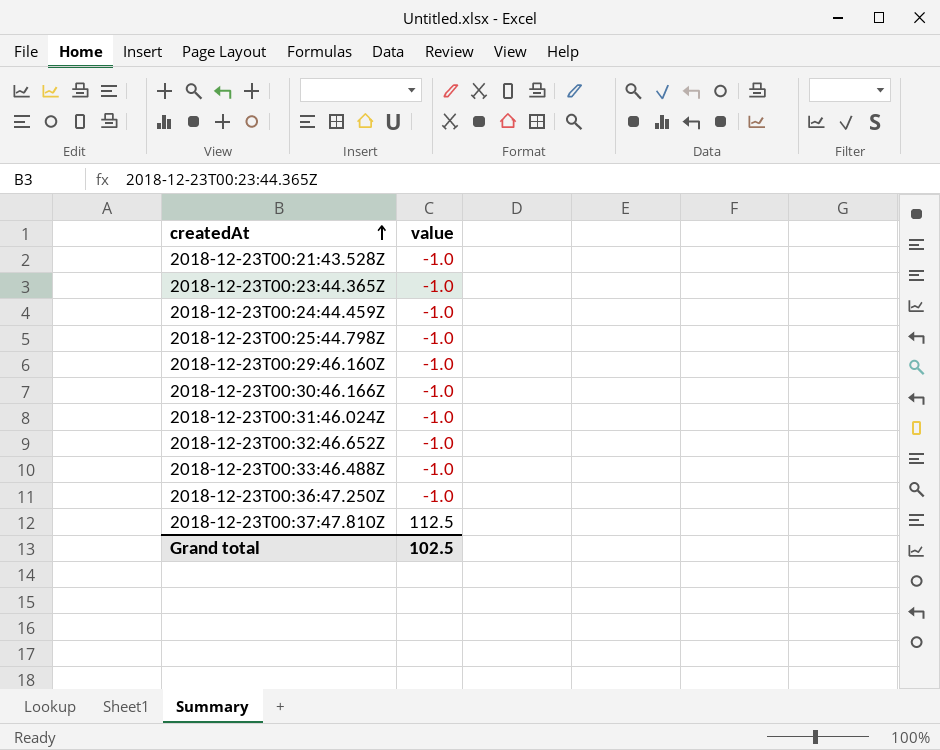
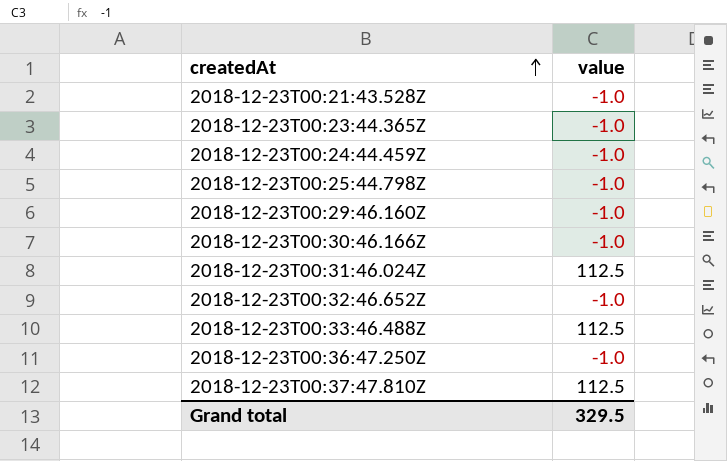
2018-12-23T00:31:46.024Z | value: -1.0 -> 112.5
2018-12-23T00:33:46.488Z | value: -1.0 -> 112.5
Grand total | value: 102.5 -> 329.5

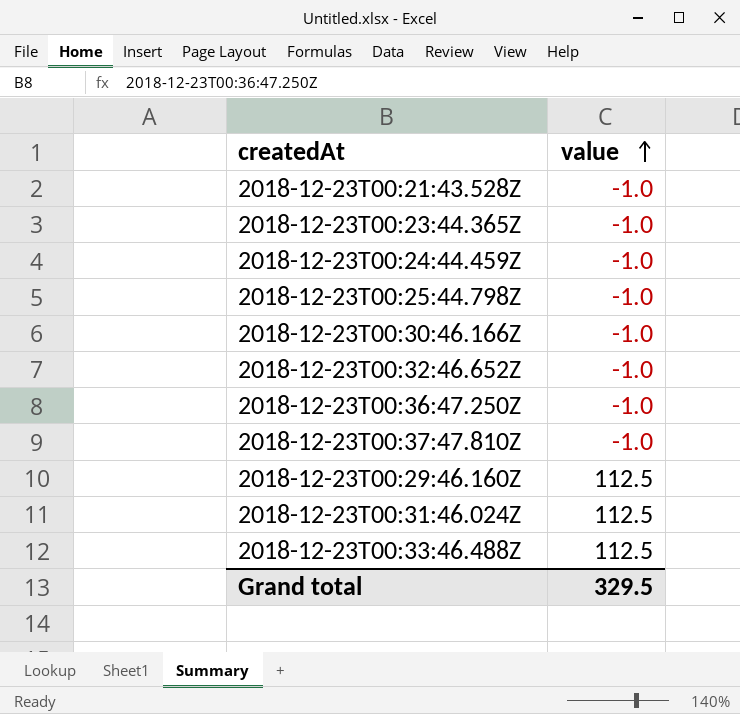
row order: createdAt ascending -> value ascending
2018-12-23T00:37:47.810Z | value: 112.5 -> -1.0
2018-12-23T00:29:46.160Z | value: -1.0 -> 112.5

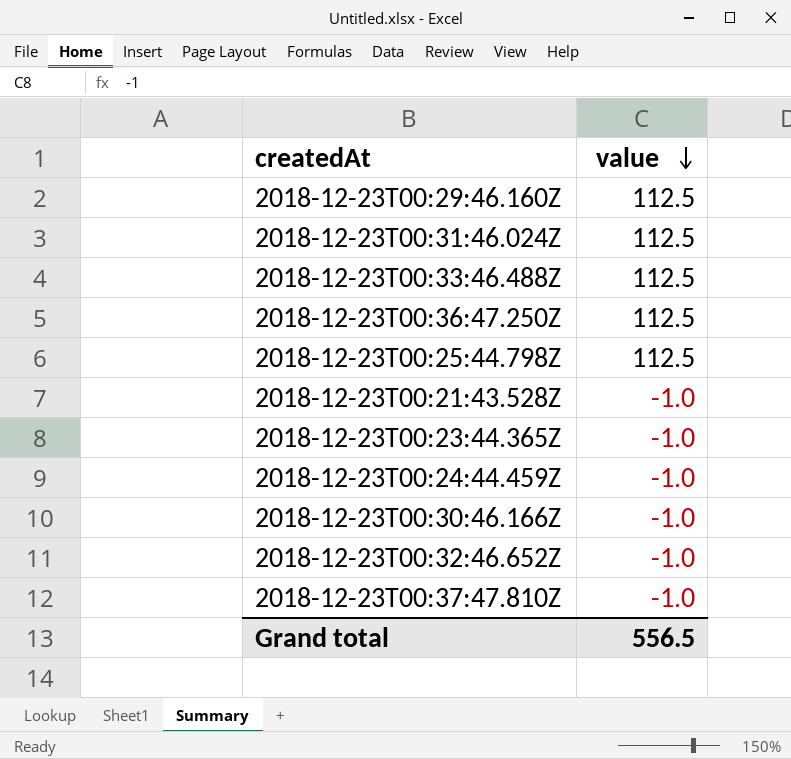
row order: value ascending -> value descending
2018-12-23T00:36:47.250Z | value: -1.0 -> 112.5
2018-12-23T00:25:44.798Z | value: -1.0 -> 112.5
Grand total | value: 329.5 -> 556.5

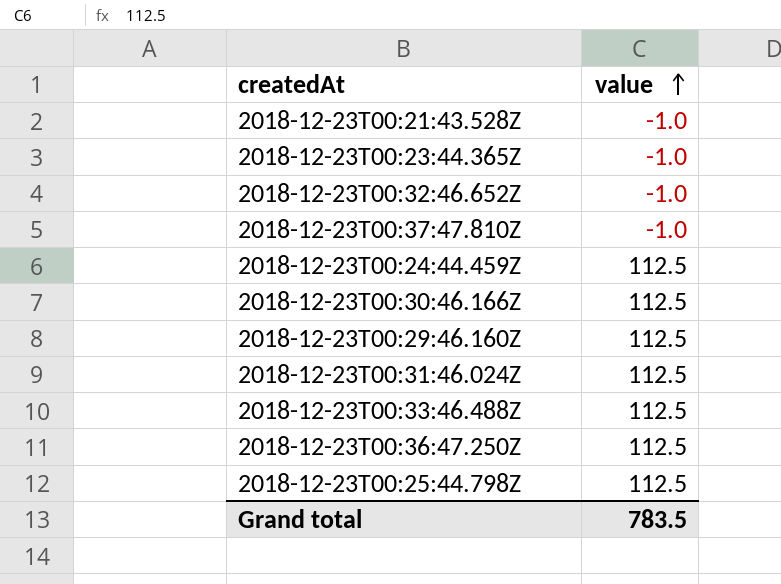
row order: value descending -> value ascending
2018-12-23T00:24:44.459Z | value: -1.0 -> 112.5
2018-12-23T00:30:46.166Z | value: -1.0 -> 112.5
Grand total | value: 556.5 -> 783.5

